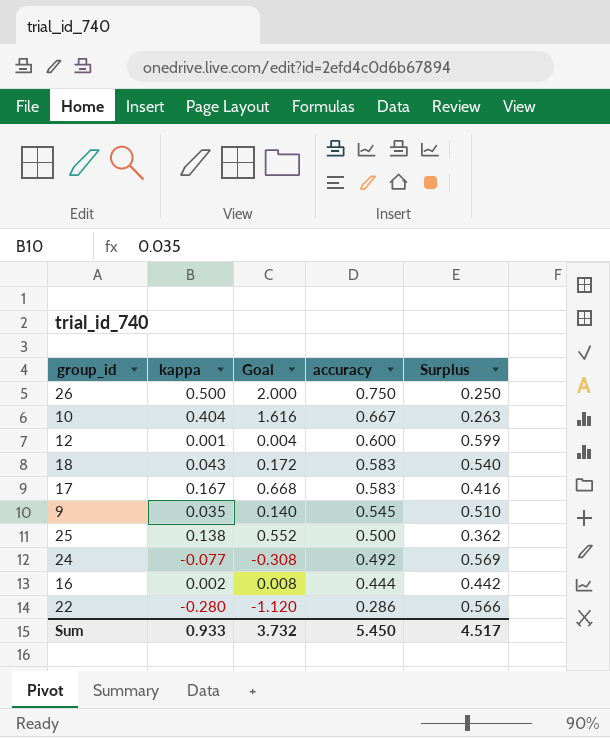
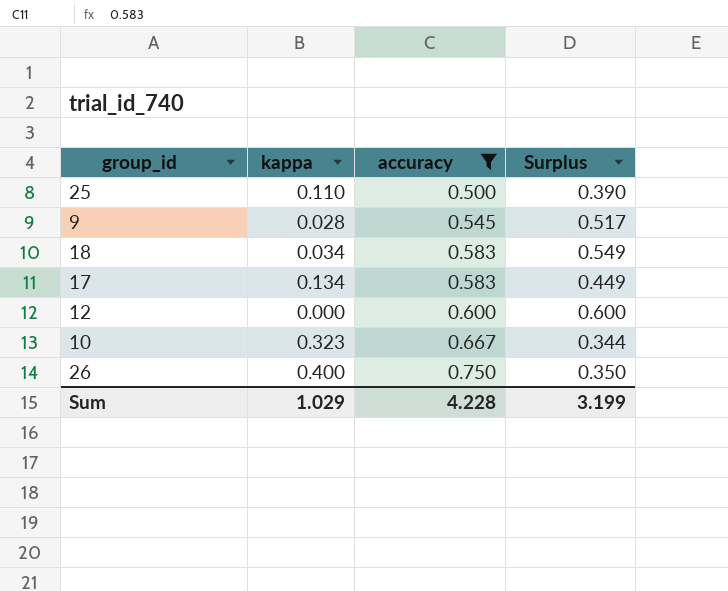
filter: none -> accuracy >= 0.500
row order: accuracy descending -> accuracy ascending
column Goal | formula: [kappa] * 4 -> none
25 | kappa: 0.138 -> 0.110
25 | Surplus: 0.362 -> 0.390
9 | kappa: 0.035 -> 0.028
9 | Surplus: 0.510 -> 0.517
18 | kappa: 0.043 -> 0.034
18 | Surplus: 0.540 -> 0.549
17 | kappa: 0.167 -> 0.134
17 | Surplus: 0.416 -> 0.449
12 | kappa: 0.001 -> 0.000
12 | Surplus: 0.599 -> 0.600
10 | kappa: 0.404 -> 0.323
10 | Surplus: 0.263 -> 0.344
26 | kappa: 0.500 -> 0.400
26 | Surplus: 0.250 -> 0.350
Sum | kappa: 0.933 -> 1.029
Sum | accuracy: 5.450 -> 4.228
Sum | Surplus: 4.517 -> 3.199

